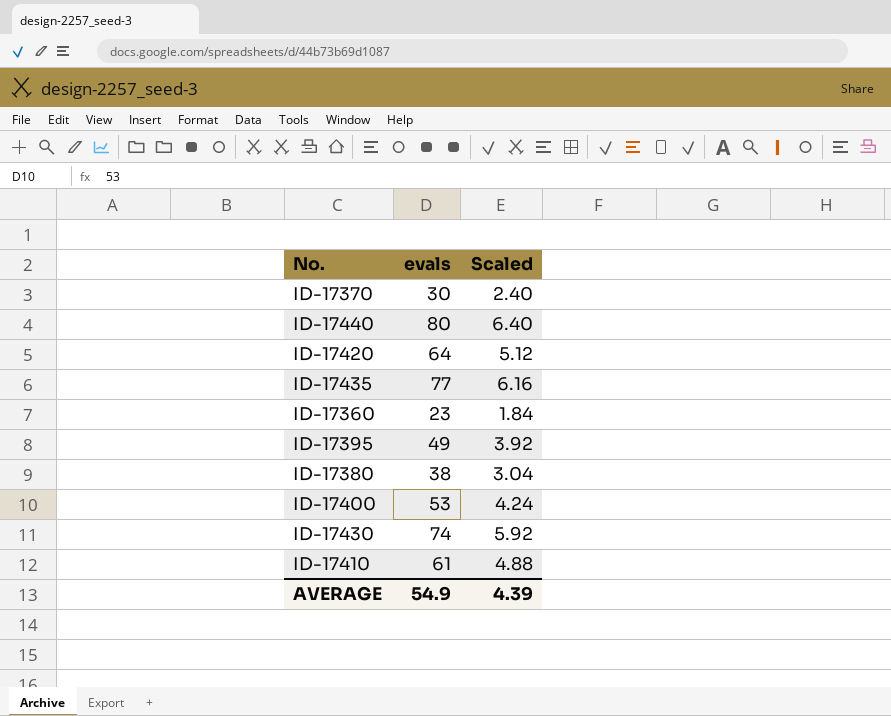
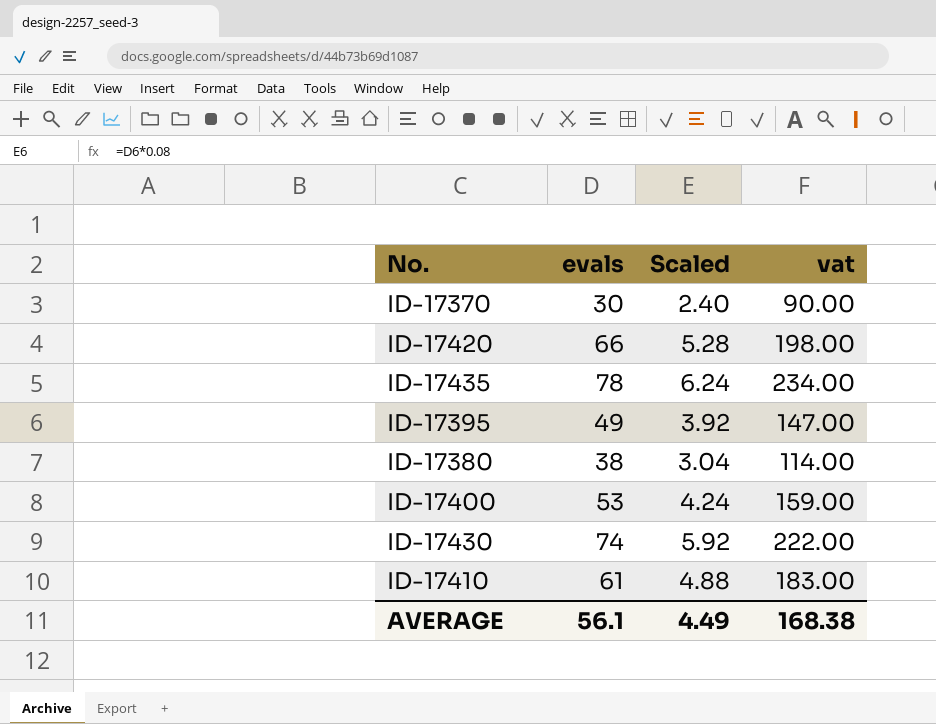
column vat | formula: none -> [evals] * 3
row ID-17440: 80 | 6.40 -> none
row ID-17360: 23 | 1.84 -> none
ID-17420 | evals: 64 -> 66
ID-17420 | Scaled: 5.12 -> 5.28
ID-17435 | evals: 77 -> 78
ID-17435 | Scaled: 6.16 -> 6.24
AVERAGE | evals: 54.9 -> 56.1
AVERAGE | Scaled: 4.39 -> 4.49

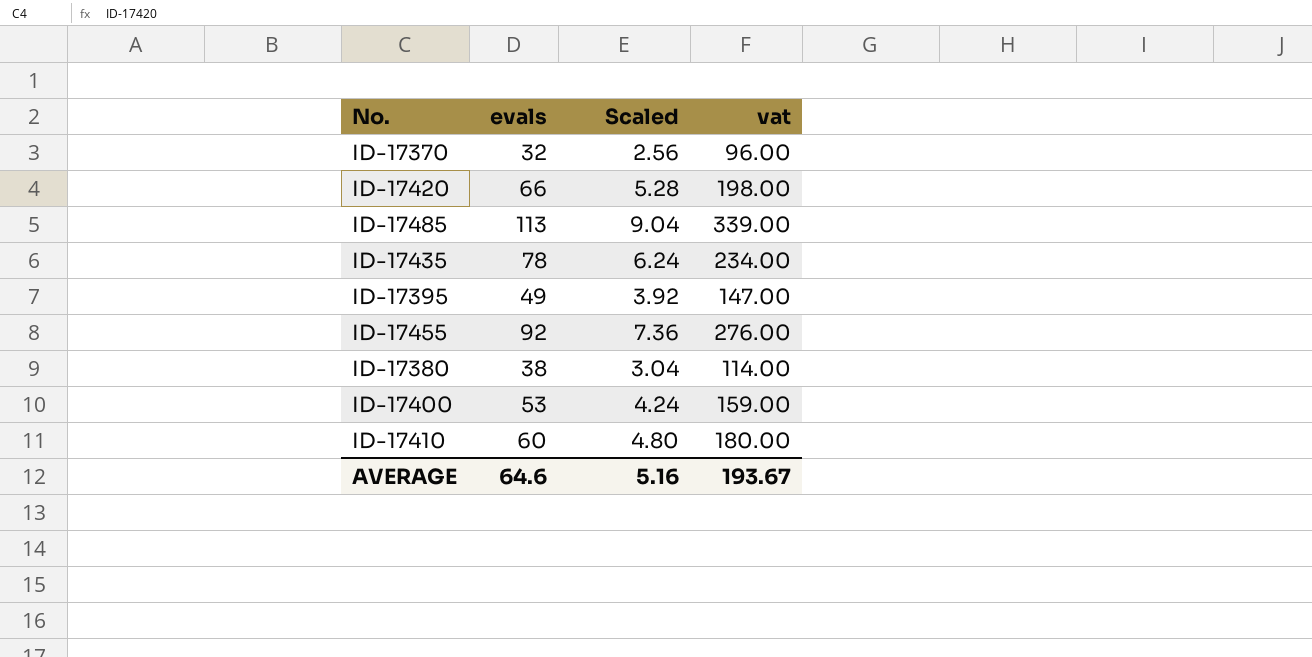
row ID-17430: 74 | 5.92 | 222.00 -> none
ID-17370 | evals: 30 -> 32
ID-17370 | Scaled: 2.40 -> 2.56
ID-17370 | vat: 90.00 -> 96.00
row ID-17485: none -> 113 | 9.04 | 339.00
row ID-17455: none -> 92 | 7.36 | 276.00
ID-17410 | evals: 61 -> 60
ID-17410 | Scaled: 4.88 -> 4.80
ID-17410 | vat: 183.00 -> 180.00
AVERAGE | evals: 56.1 -> 64.6
AVERAGE | Scaled: 4.49 -> 5.16
AVERAGE | vat: 168.38 -> 193.67

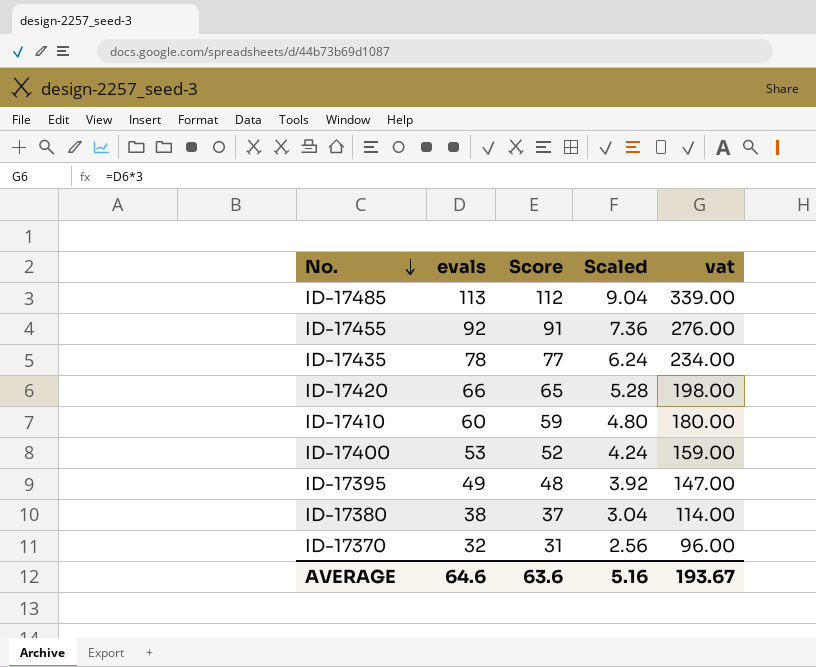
row order: none -> No. descending
column Score | formula: none -> [evals] - 1

